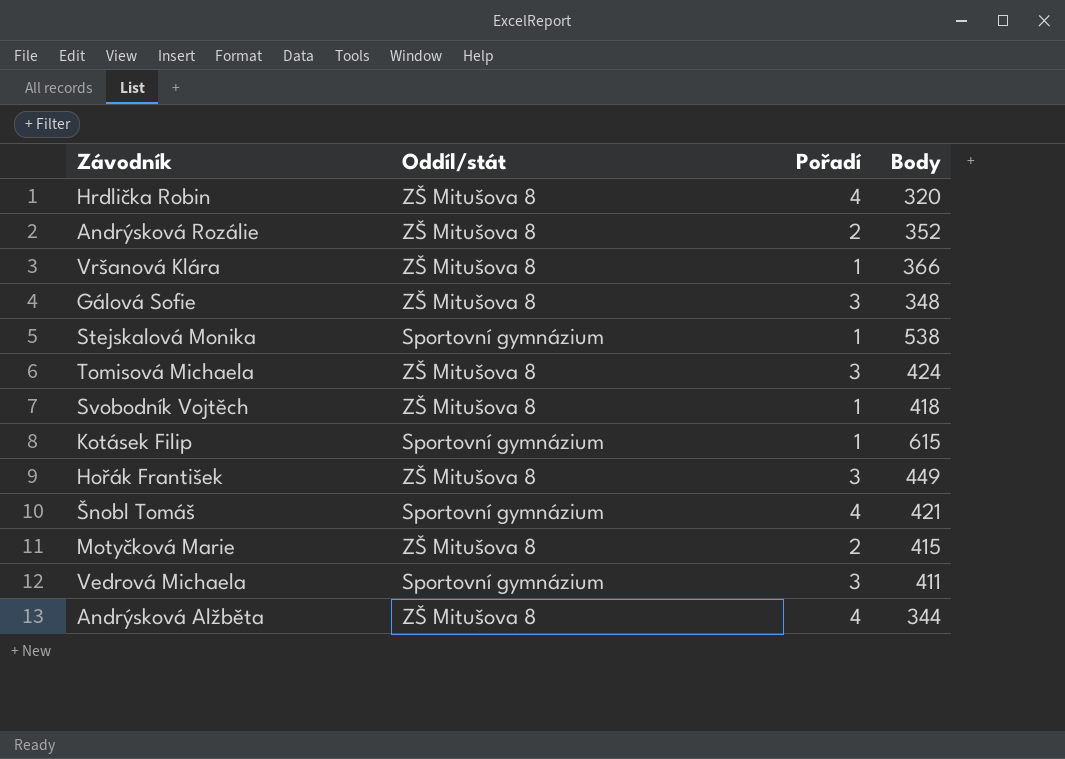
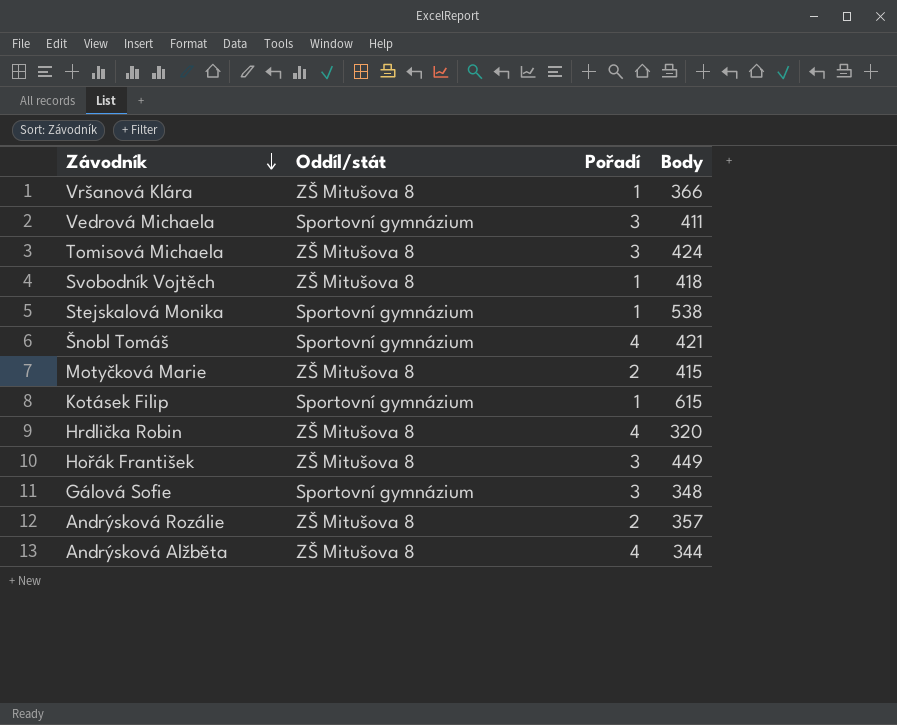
row order: none -> Závodník descending
Gálová Sofie | Oddíl/stát: ZŠ Mitušova 8 -> Sportovní gymnázium
Andrýsková Rozálie | Body: 352 -> 357

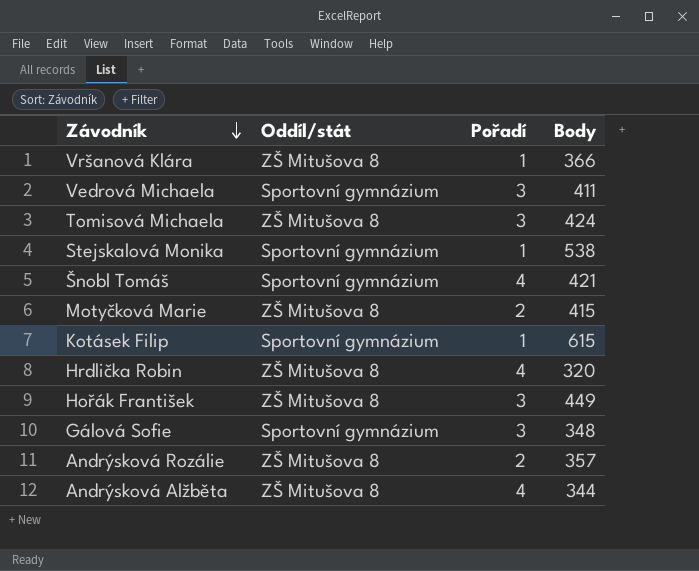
row Svobodník Vojtěch: ZŠ Mitušova 8 | 1 | 418 -> none

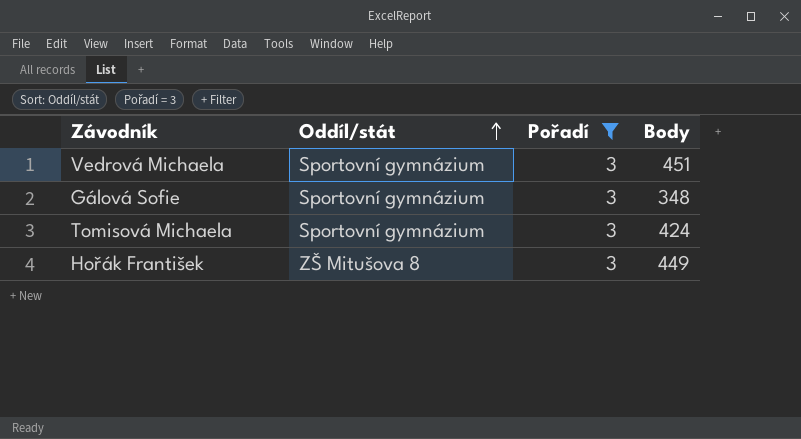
filter: none -> Pořadí = 3
row order: Závodník descending -> Oddíl/stát ascending
Vedrová Michaela | Body: 411 -> 451
Tomisová Michaela | Oddíl/stát: ZŠ Mitušova 8 -> Sportovní gymnázium

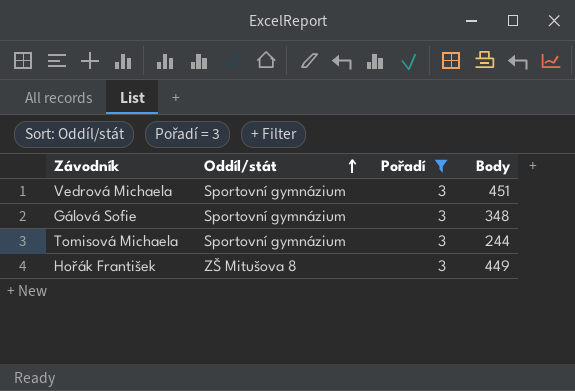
Tomisová Michaela | Body: 424 -> 244

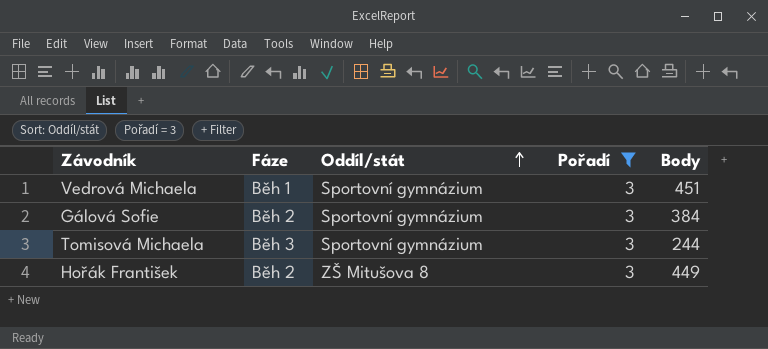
column Fáze | position: none -> 2
Gálová Sofie | Body: 348 -> 384

